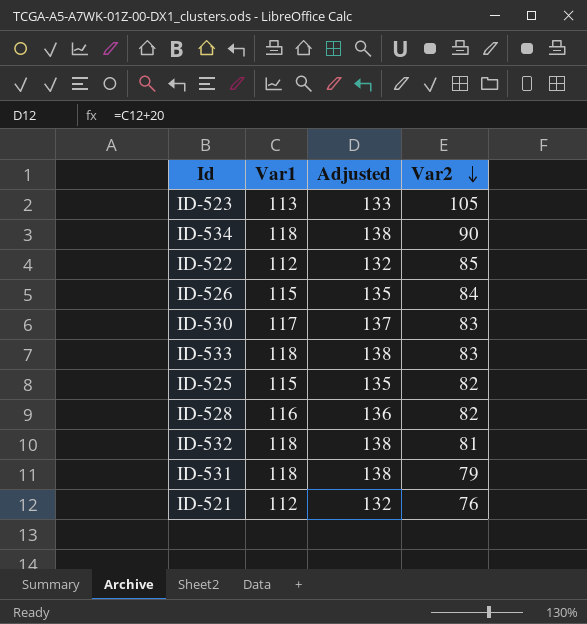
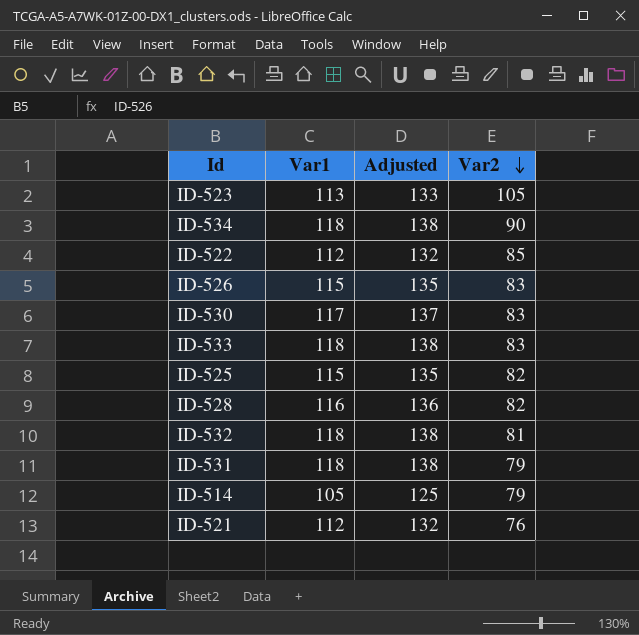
ID-526 | Var2: 84 -> 83
row ID-514: none -> 105 | 125 | 79

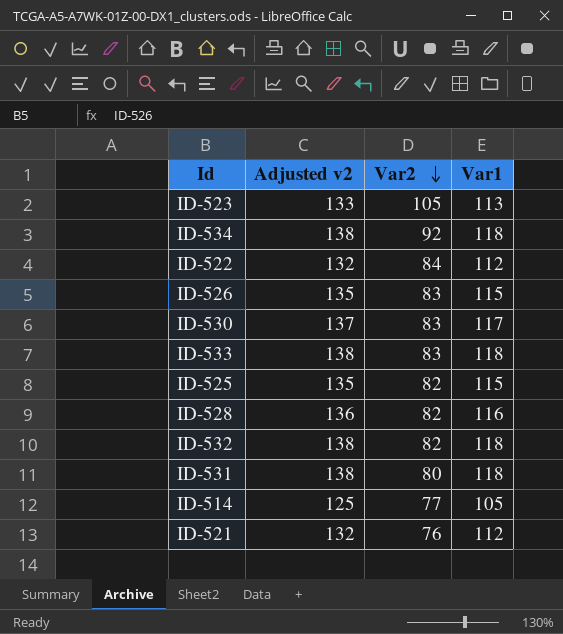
column name: Adjusted -> Adjusted v2
column Var1 | position: 2 -> 4
ID-534 | Var2: 90 -> 92
ID-522 | Var2: 85 -> 84
ID-532 | Var2: 81 -> 82
ID-531 | Var2: 79 -> 80
ID-514 | Var2: 79 -> 77

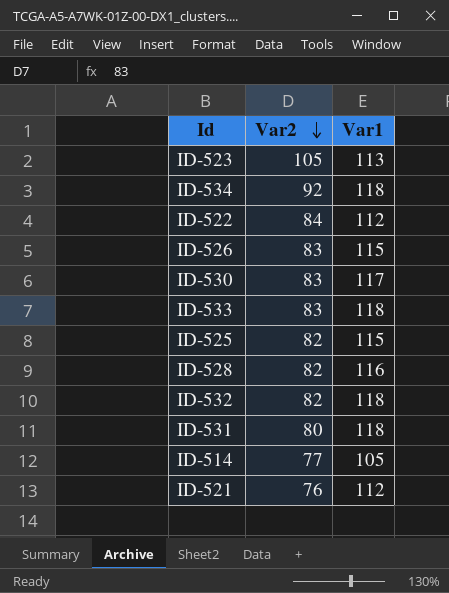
column Adjusted v2 | formula: [Var1] + 20 -> none

